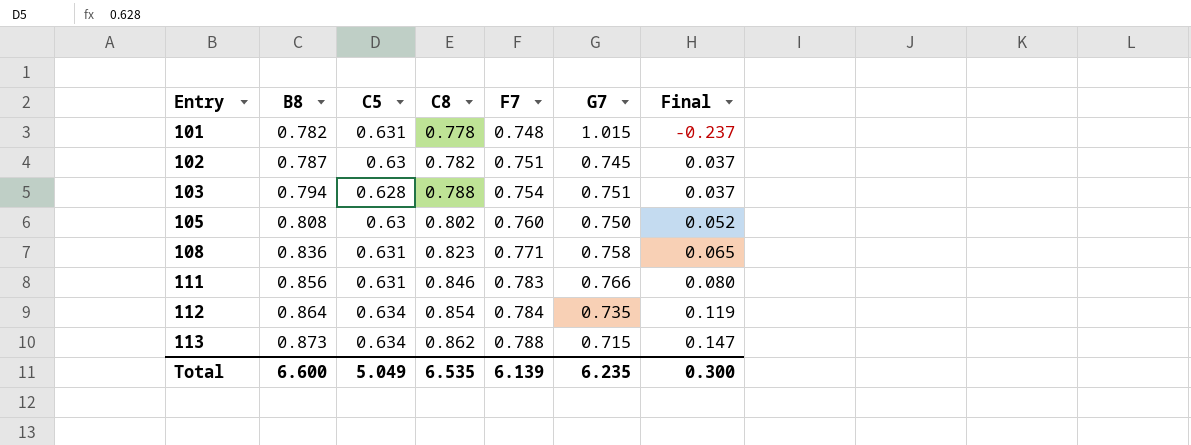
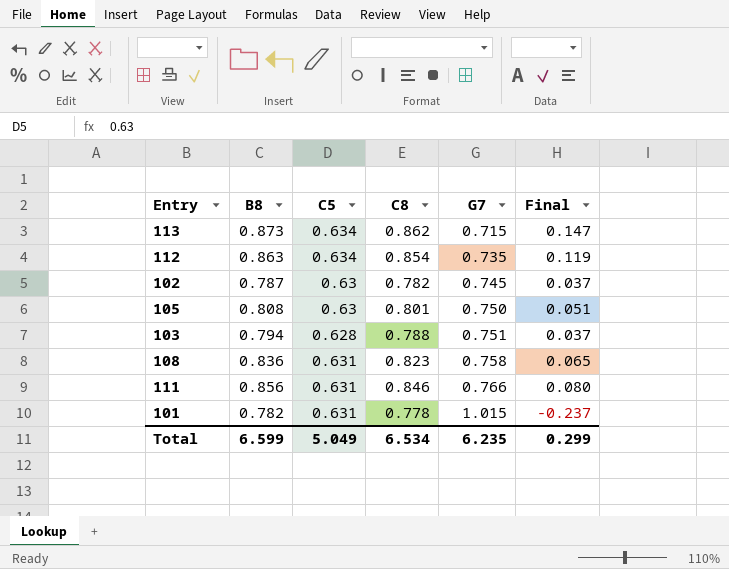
row order: Entry ascending -> G7 ascending
column F7 | position: 5 -> none
112 | B8: 0.864 -> 0.863
105 | C8: 0.802 -> 0.801
105 | Final: 0.052 -> 0.051
Total | B8: 6.600 -> 6.599
Total | C8: 6.535 -> 6.534
Total | Final: 0.300 -> 0.299

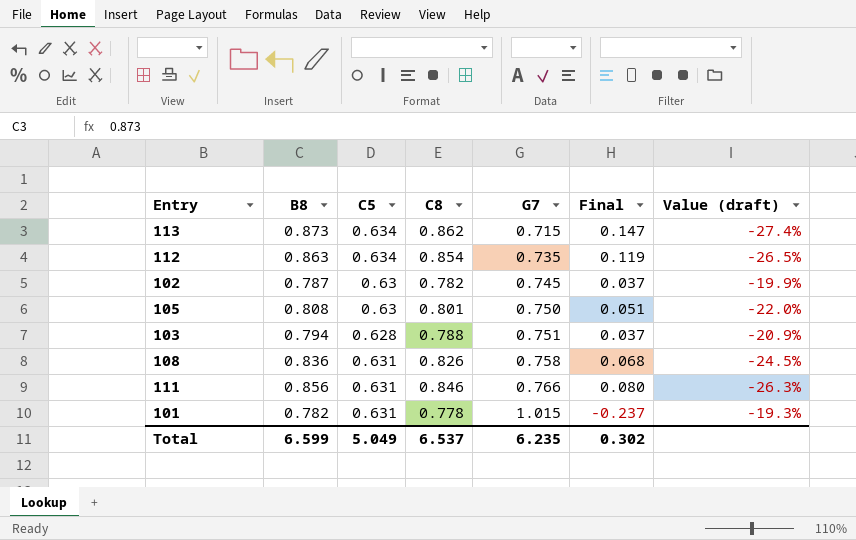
column Value (draft) | formula: none -> ([C5] - [B8]) / [B8]
108 | C8: 0.823 -> 0.826
108 | Final: 0.065 -> 0.068
Total | C8: 6.534 -> 6.537
Total | Final: 0.299 -> 0.302

